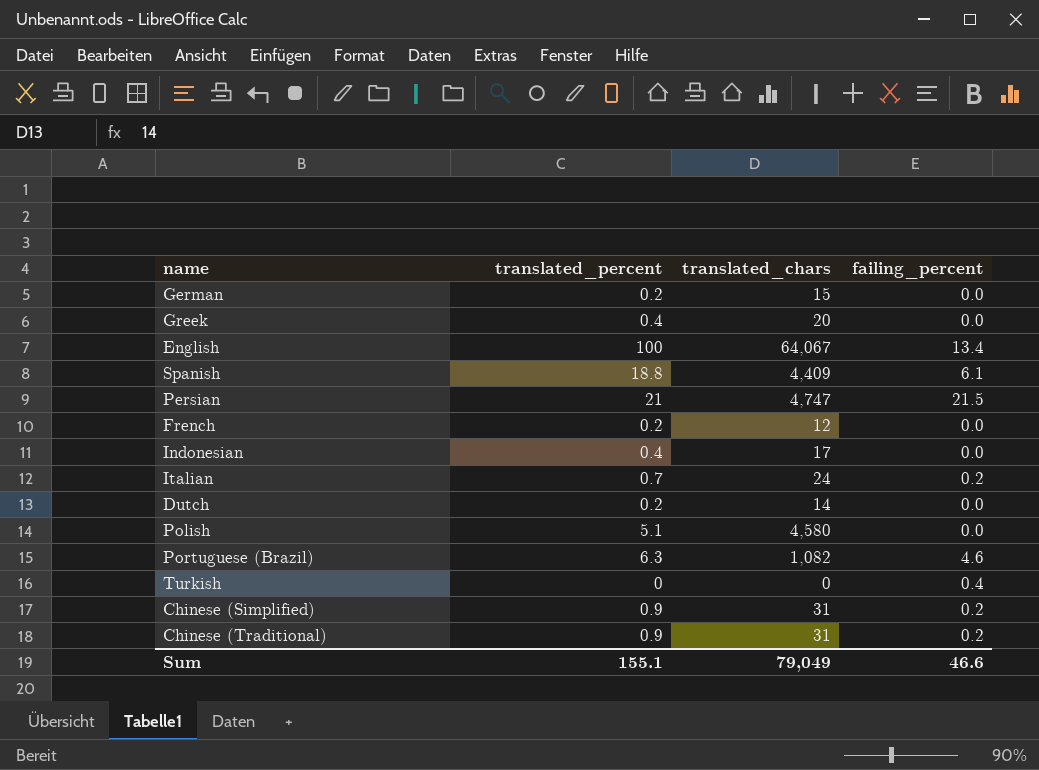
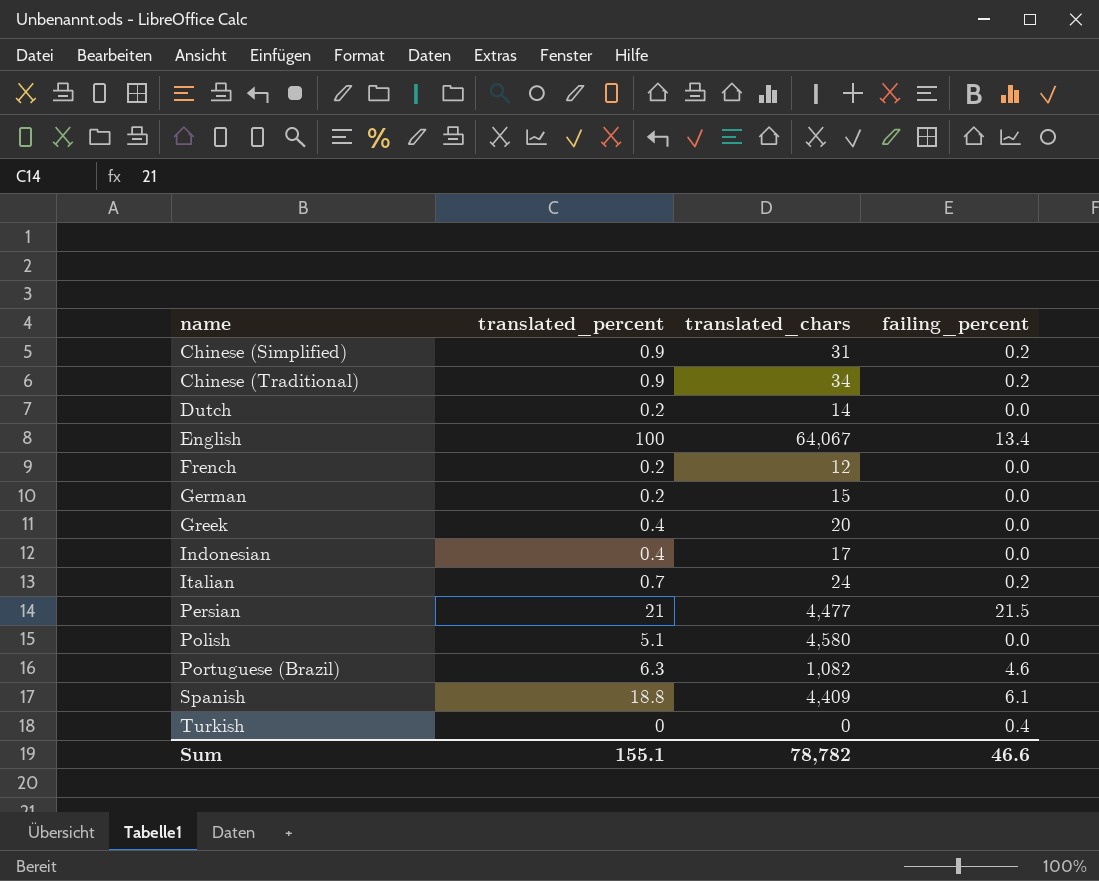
row order: none -> name ascending
Chinese (Traditional) | translated_chars: 31 -> 34
Persian | translated_chars: 4,747 -> 4,477
Sum | translated_chars: 79,049 -> 78,782

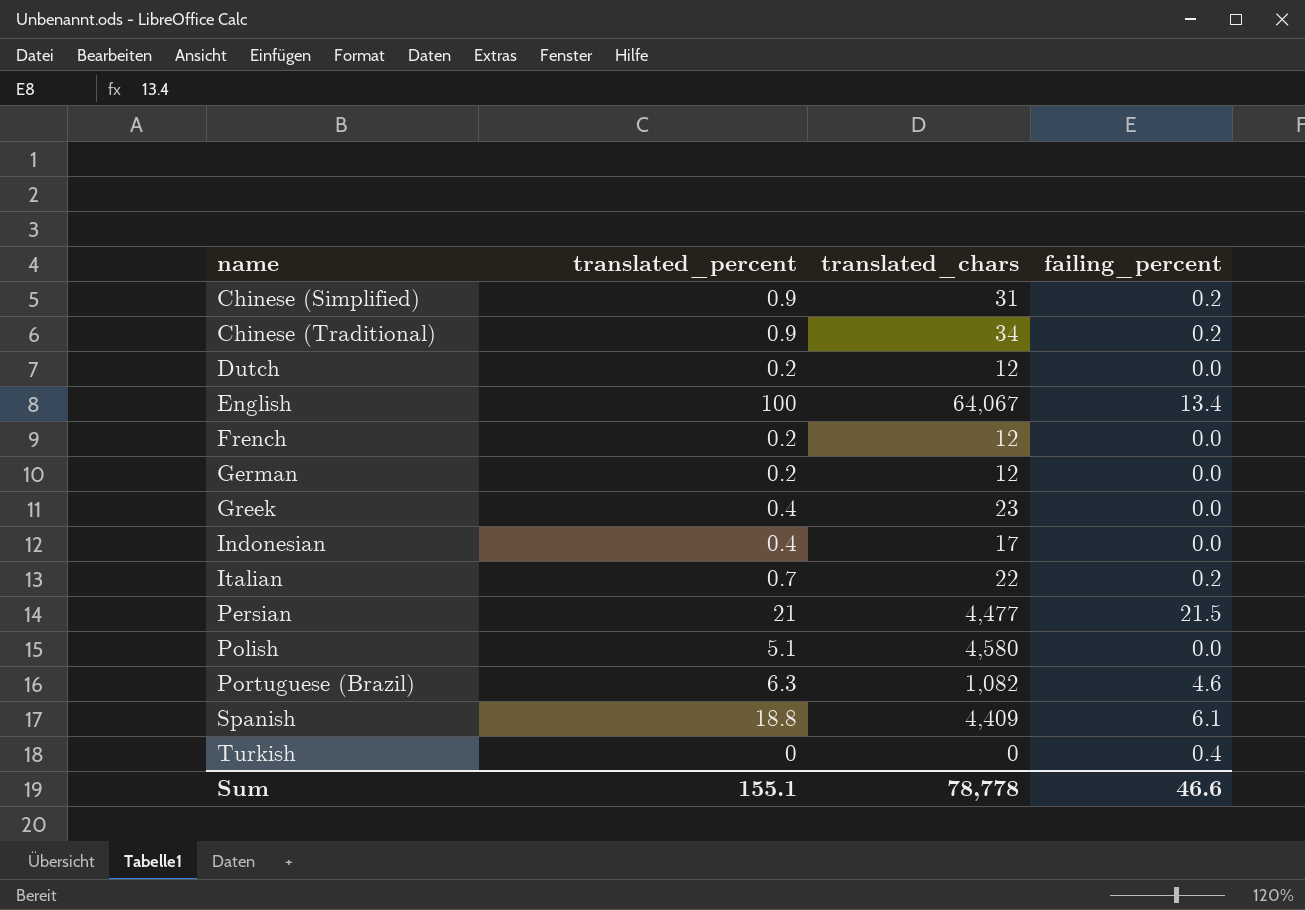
Dutch | translated_chars: 14 -> 12
German | translated_chars: 15 -> 12
Greek | translated_chars: 20 -> 23
Italian | translated_chars: 24 -> 22
Sum | translated_chars: 78,782 -> 78,778

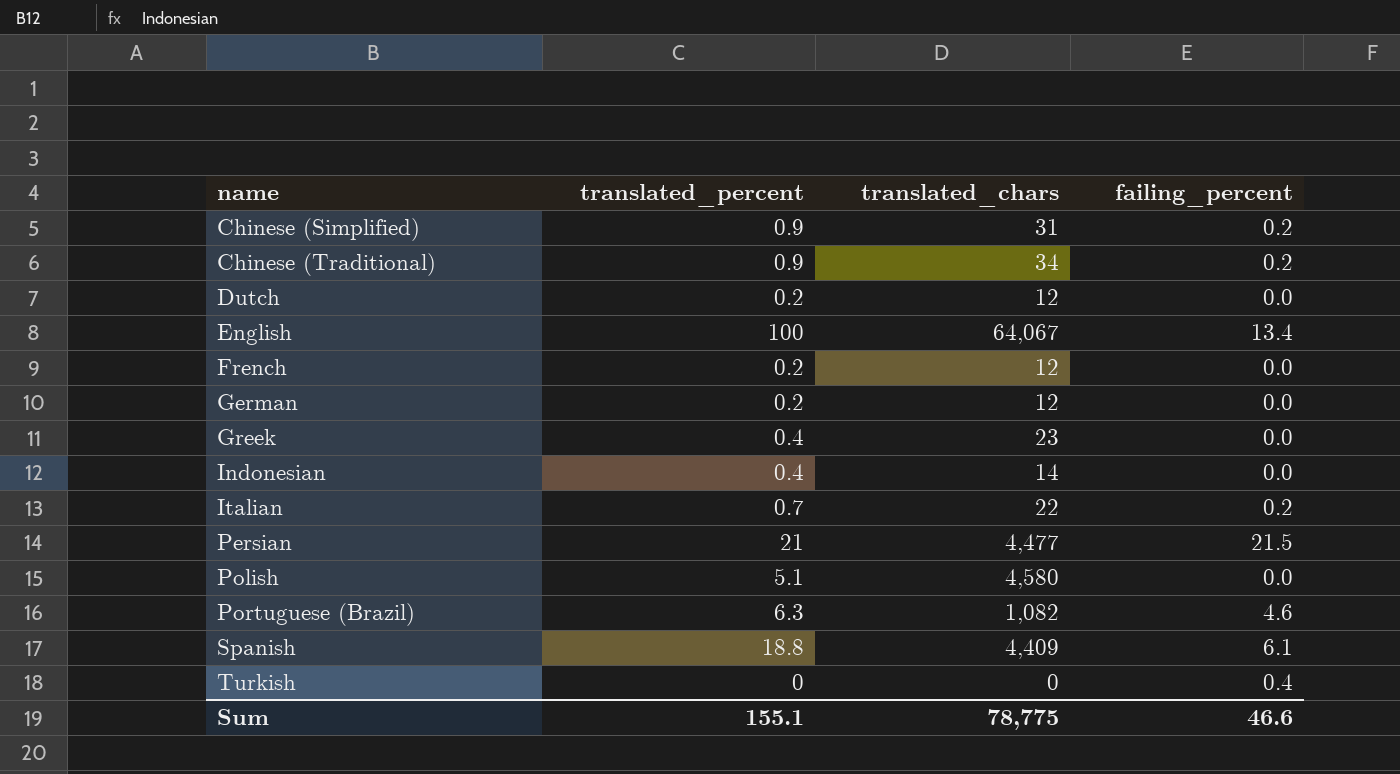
Indonesian | translated_chars: 17 -> 14
Sum | translated_chars: 78,778 -> 78,775

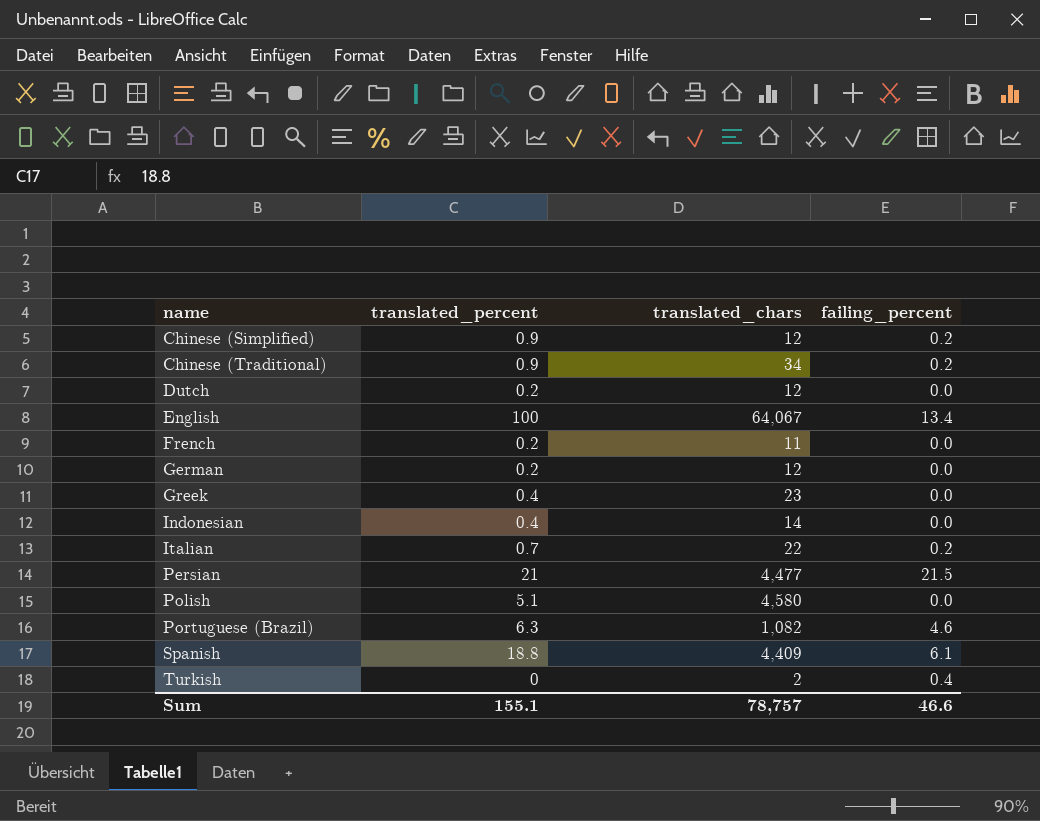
Chinese (Simplified) | translated_chars: 31 -> 12
French | translated_chars: 12 -> 11
Turkish | translated_chars: 0 -> 2
Sum | translated_chars: 78,775 -> 78,757

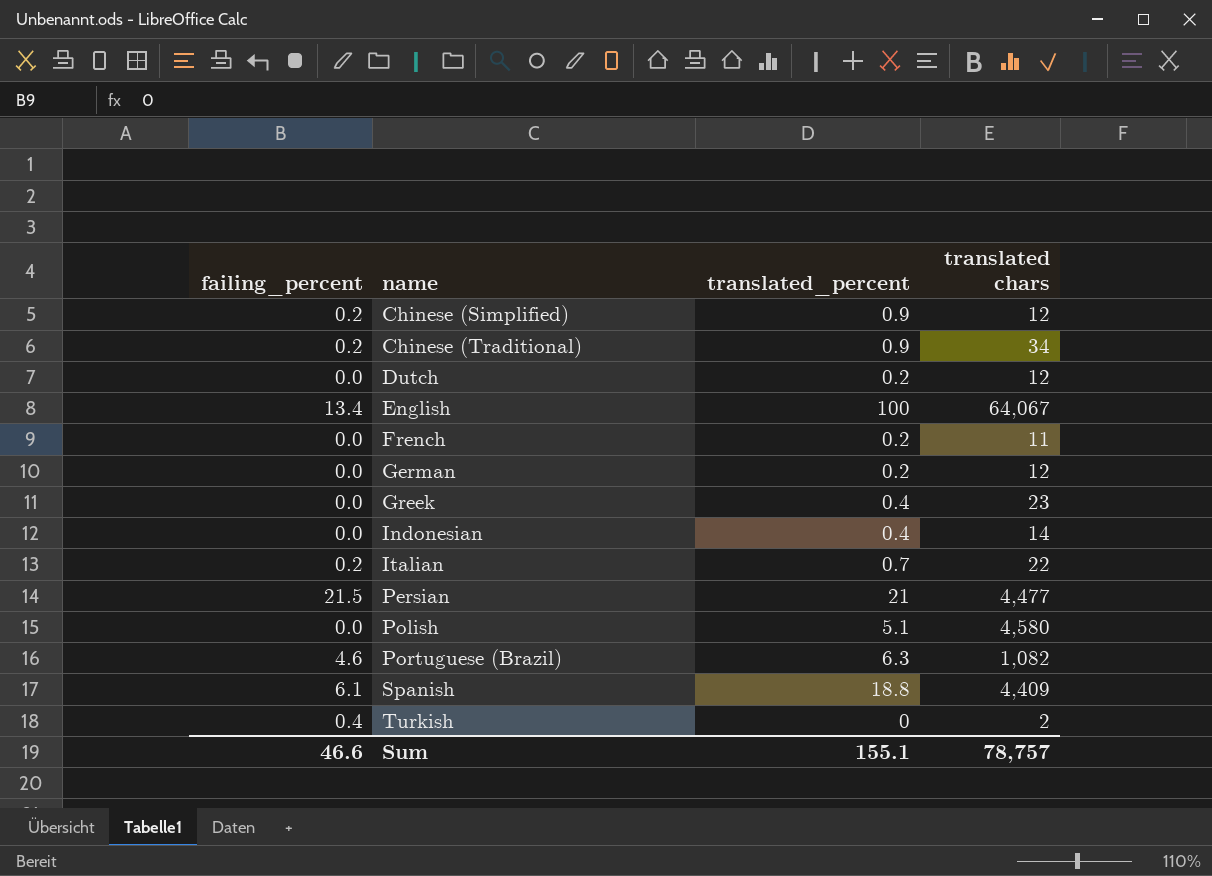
column failing_percent | position: 4 -> 1
column name: translated_chars -> translated chars

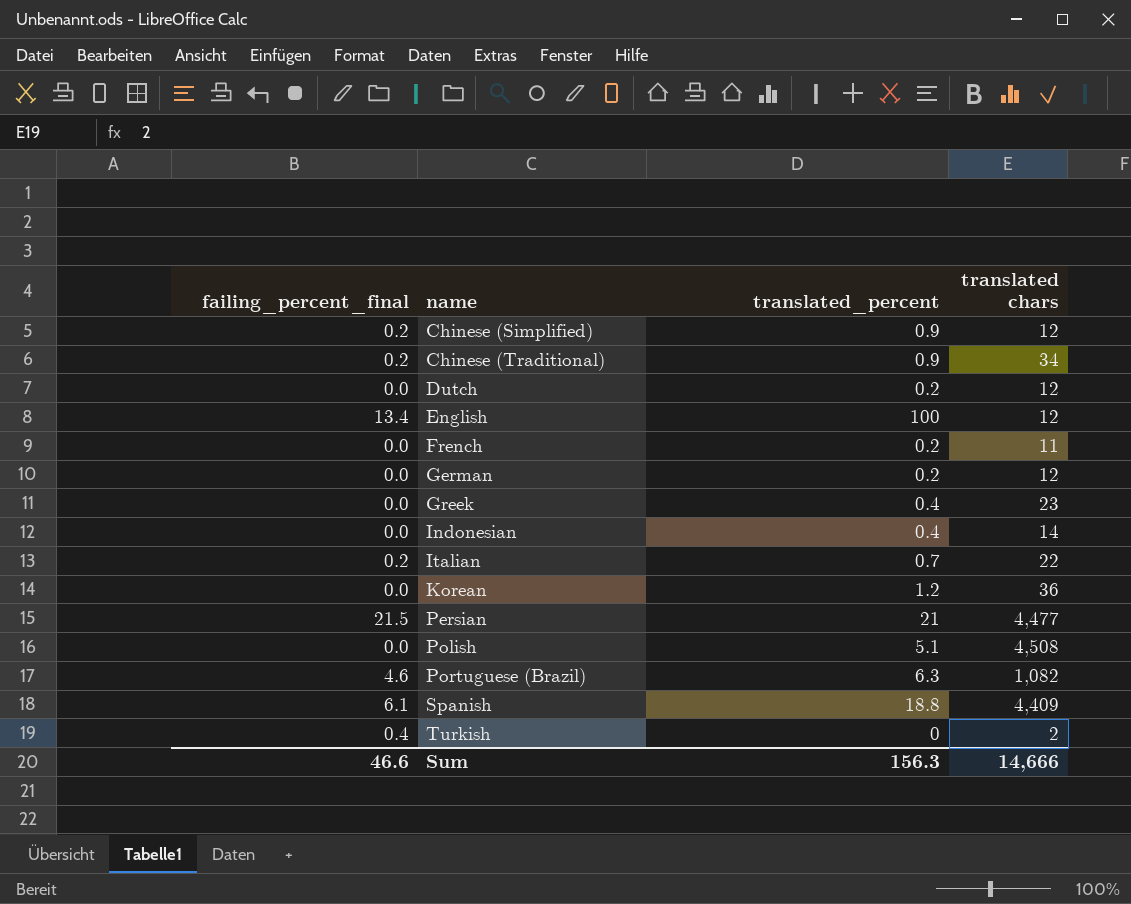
column name: failing_percent -> failing_percent_final
English | translated chars: 64,067 -> 12
row Korean: none -> 0.0 | 1.2 | 36
Polish | translated chars: 4,580 -> 4,508
Sum | translated_percent: 155.1 -> 156.3
Sum | translated chars: 78,757 -> 14,666

